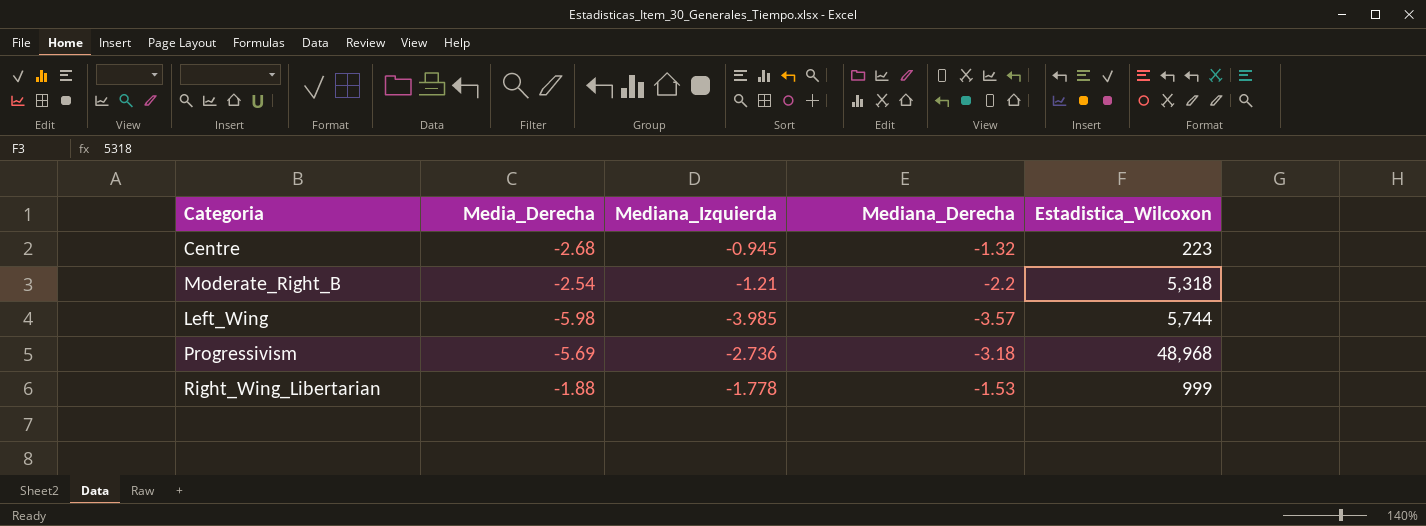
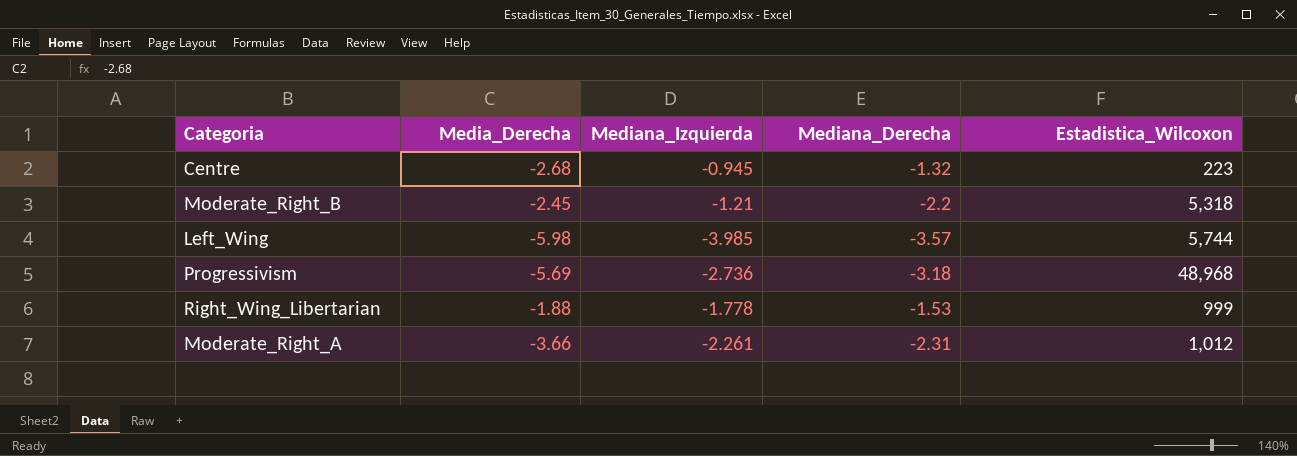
Moderate_Right_B | Media_Derecha: -2.54 -> -2.45
row Moderate_Right_A: none -> -3.66 | -2.261 | -2.31 | 1,012

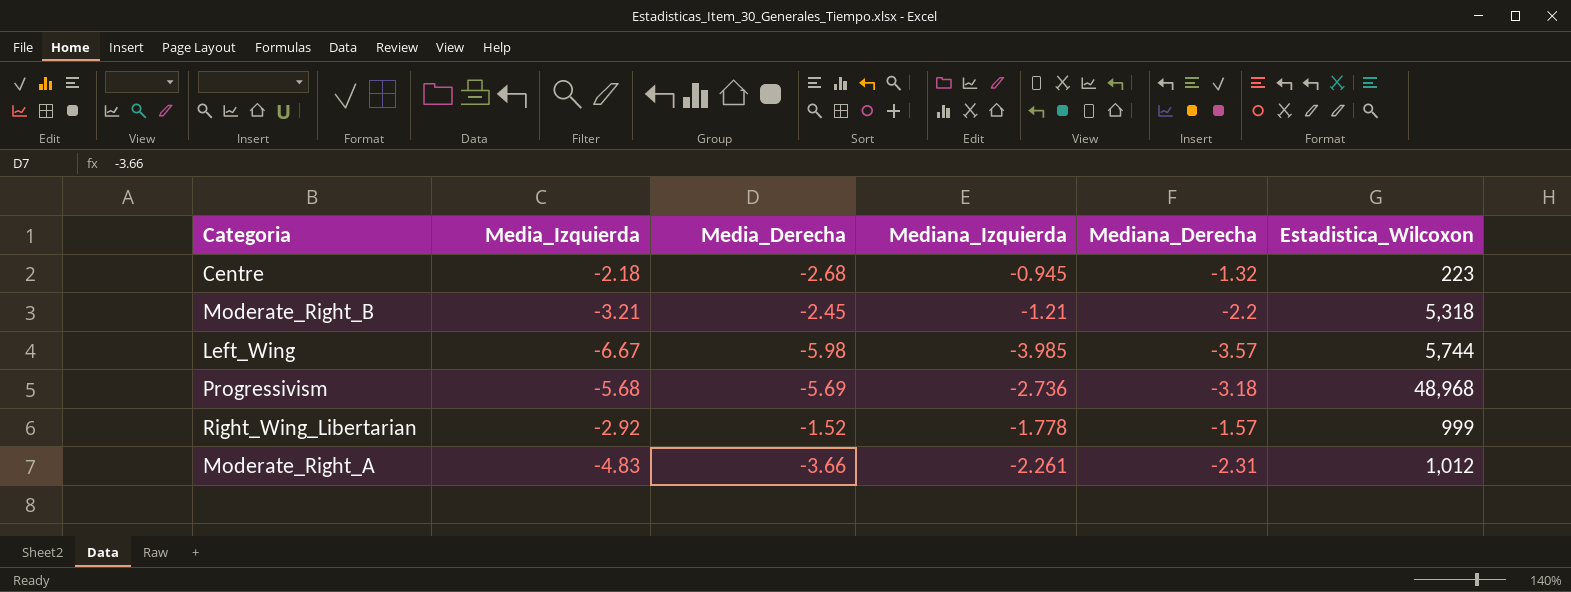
column Media_Izquierda | position: none -> 2
Right_Wing_Libertarian | Media_Derecha: -1.88 -> -1.52
Right_Wing_Libertarian | Mediana_Derecha: -1.53 -> -1.57

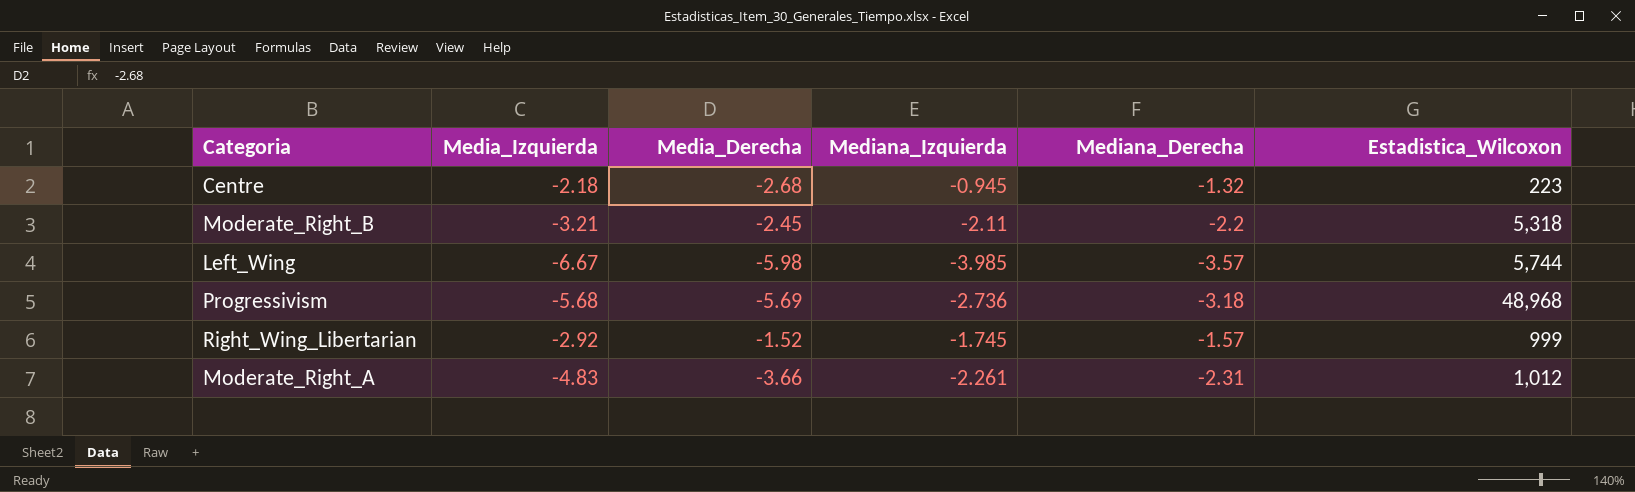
Moderate_Right_B | Mediana_Izquierda: -1.21 -> -2.11
Right_Wing_Libertarian | Mediana_Izquierda: -1.778 -> -1.745

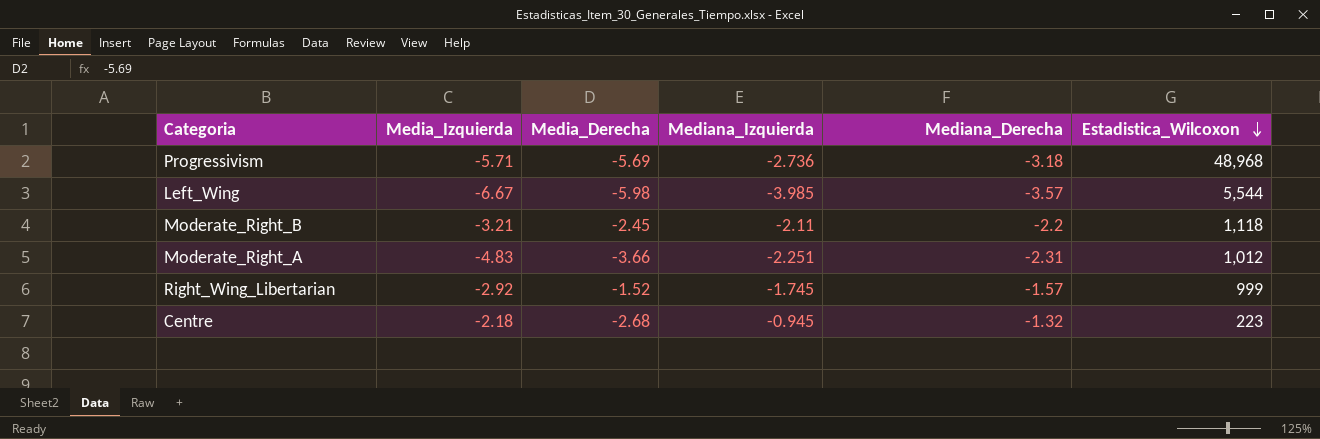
row order: none -> Estadistica_Wilcoxon descending
Progressivism | Media_Izquierda: -5.68 -> -5.71
Left_Wing | Estadistica_Wilcoxon: 5,744 -> 5,544
Moderate_Right_B | Estadistica_Wilcoxon: 5,318 -> 1,118
Moderate_Right_A | Mediana_Izquierda: -2.261 -> -2.251

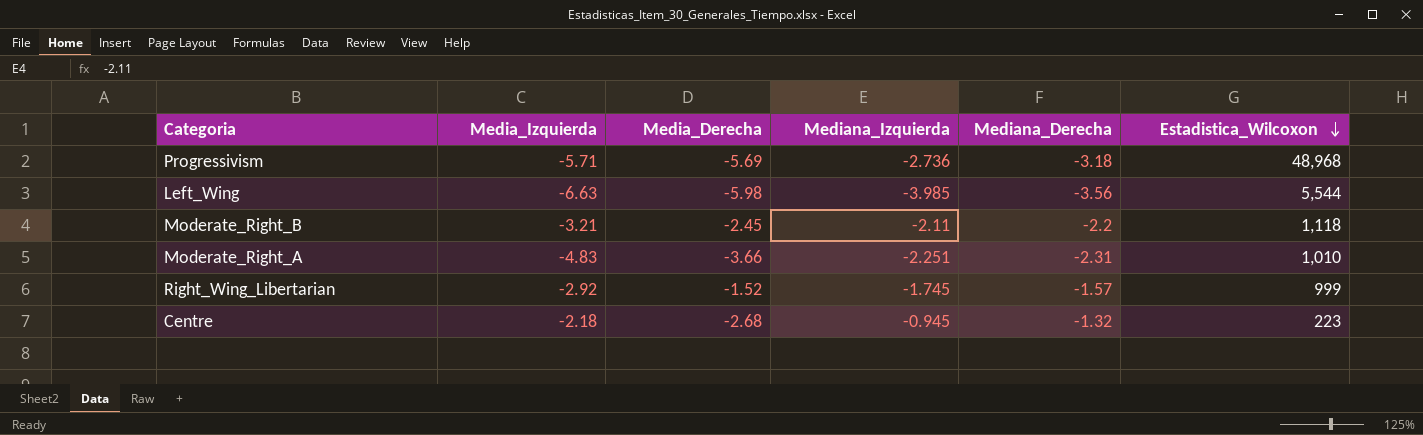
Left_Wing | Media_Izquierda: -6.67 -> -6.63
Left_Wing | Mediana_Derecha: -3.57 -> -3.56
Moderate_Right_A | Estadistica_Wilcoxon: 1,012 -> 1,010

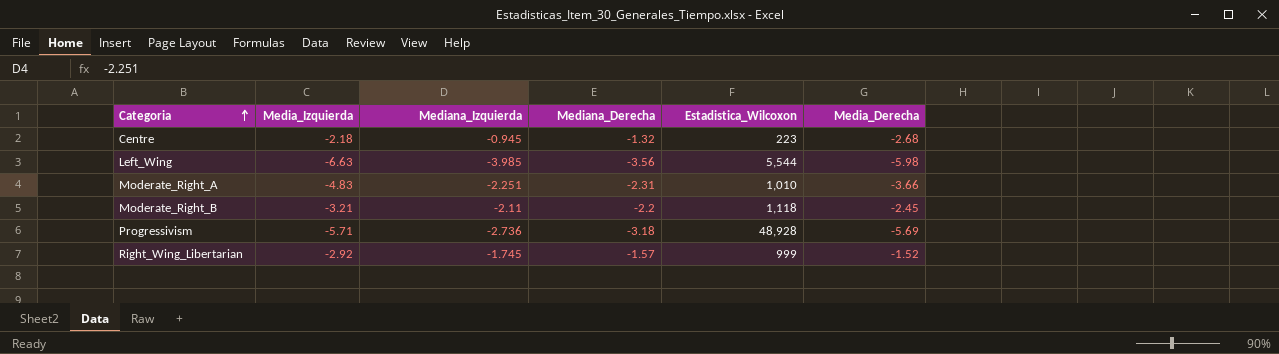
row order: Estadistica_Wilcoxon descending -> Categoria ascending
column Media_Derecha | position: 3 -> 6
Progressivism | Estadistica_Wilcoxon: 48,968 -> 48,928

